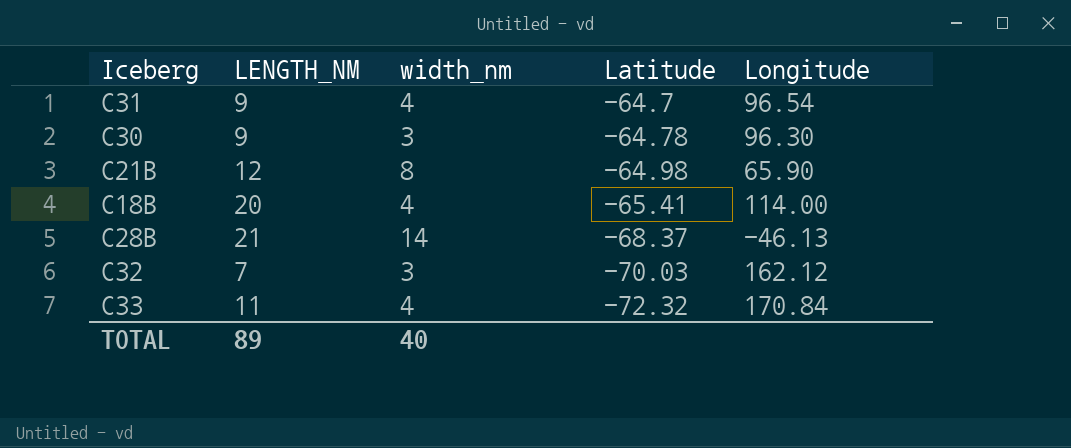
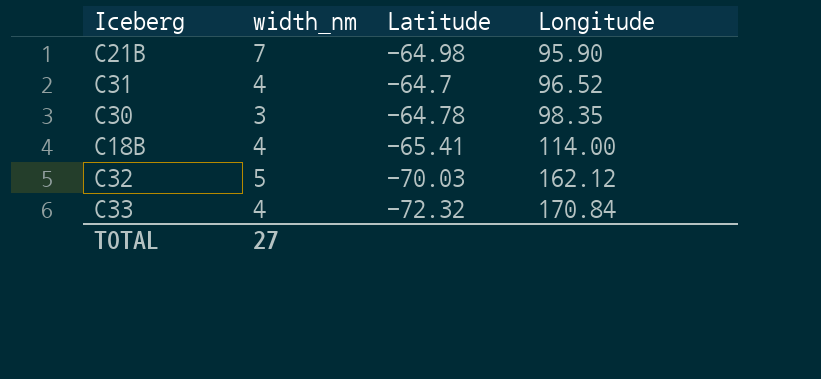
row order: Latitude descending -> Longitude ascending
column LENGTH_NM | position: 2 -> none
row C28B: 21 | 14 | -68.37 | -46.13 -> none
C21B | width_nm: 8 -> 7
C21B | Longitude: 65.90 -> 95.90
C31 | Longitude: 96.54 -> 96.52
C30 | Longitude: 96.30 -> 98.35
C32 | width_nm: 3 -> 5
TOTAL | width_nm: 40 -> 27

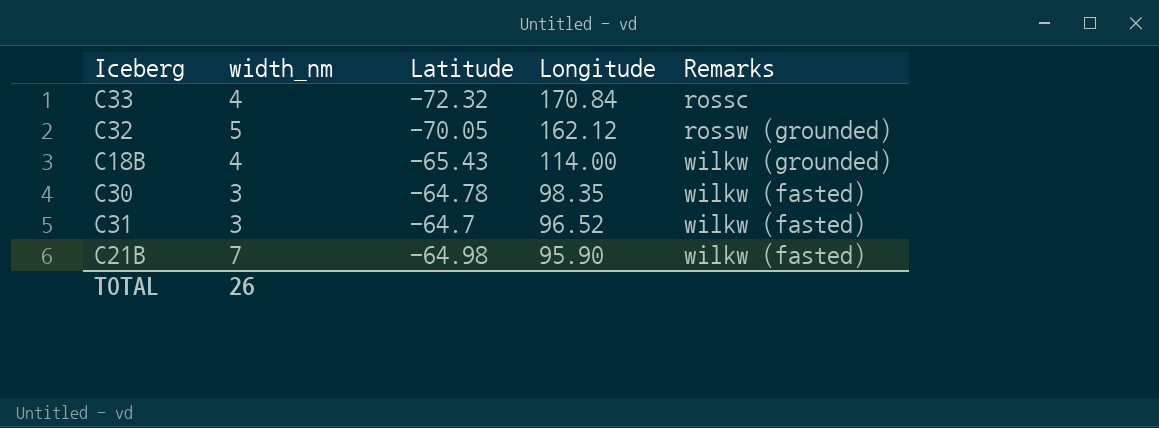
row order: Longitude ascending -> Longitude descending
column Remarks | position: none -> 5
C32 | Latitude: -70.03 -> -70.05
C18B | Latitude: -65.41 -> -65.43
C31 | width_nm: 4 -> 3
TOTAL | width_nm: 27 -> 26

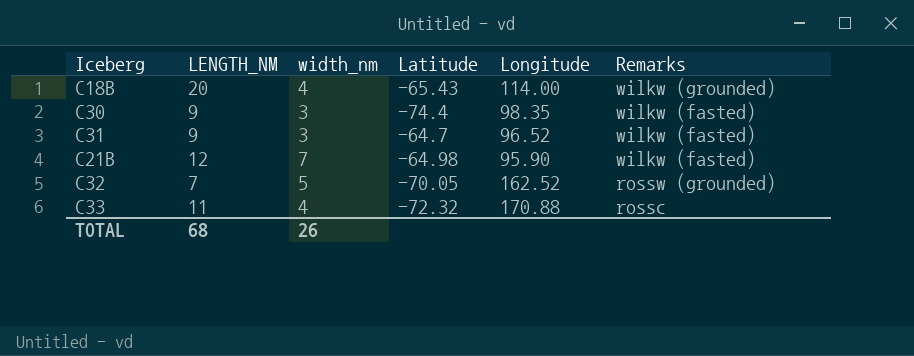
row order: Longitude descending -> Remarks descending
column LENGTH_NM | position: none -> 2
C30 | Latitude: -64.78 -> -74.4
C32 | Longitude: 162.12 -> 162.52
C33 | Longitude: 170.84 -> 170.88

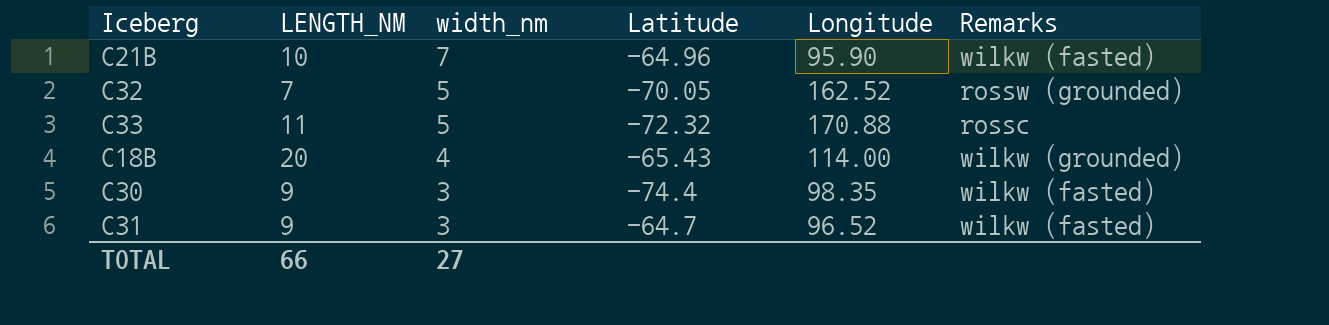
row order: Remarks descending -> width_nm descending
C21B | LENGTH_NM: 12 -> 10
C21B | Latitude: -64.98 -> -64.96
C33 | width_nm: 4 -> 5
TOTAL | LENGTH_NM: 68 -> 66
TOTAL | width_nm: 26 -> 27

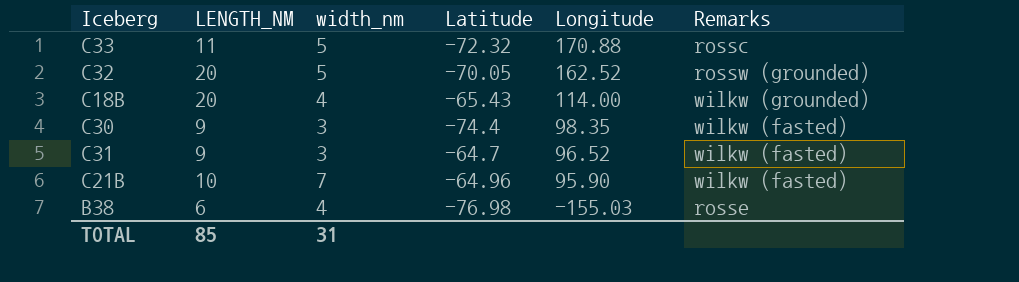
row order: width_nm descending -> Longitude descending
C32 | LENGTH_NM: 7 -> 20
row B38: none -> 6 | 4 | -76.98 | -155.03 | rosse
TOTAL | LENGTH_NM: 66 -> 85
TOTAL | width_nm: 27 -> 31

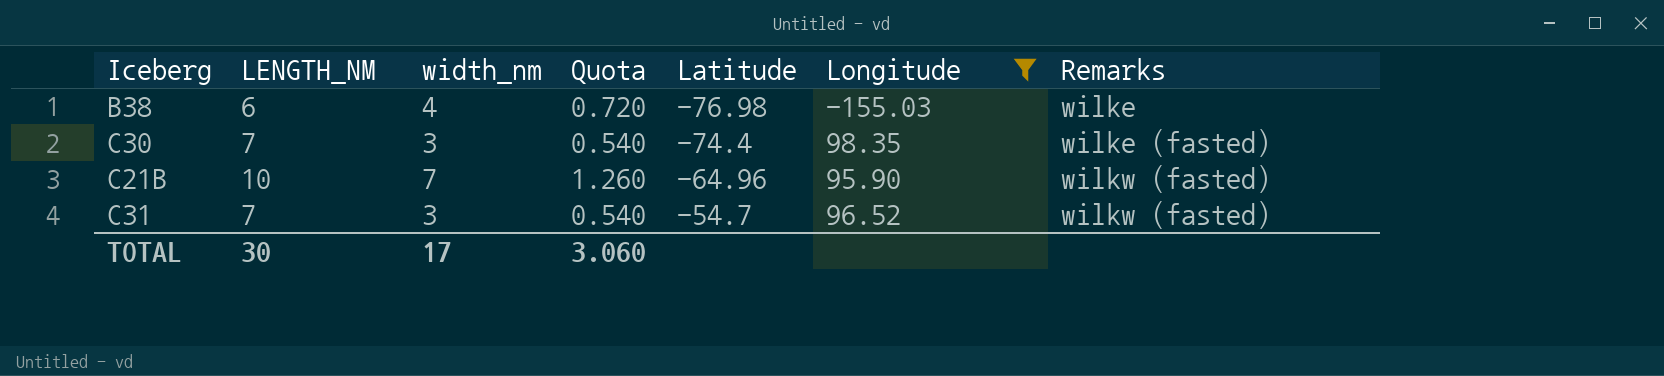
filter: none -> Longitude <= 98.35
row order: Longitude descending -> Latitude ascending
column Quota | formula: none -> [width_nm] * 0.18
B38 | Remarks: rosse -> wilke
C30 | LENGTH_NM: 9 -> 7
C30 | Remarks: wilkw (fasted) -> wilke (fasted)
C31 | LENGTH_NM: 9 -> 7
C31 | Latitude: -64.7 -> -54.7
TOTAL | LENGTH_NM: 85 -> 30
TOTAL | width_nm: 31 -> 17

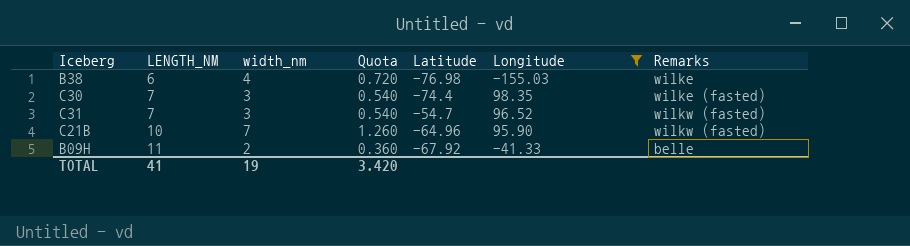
row order: Latitude ascending -> LENGTH_NM ascending
row B09H: none -> 11 | 2 | 0.360 | -67.92 | -41.33 | belle
TOTAL | LENGTH_NM: 30 -> 41
TOTAL | width_nm: 17 -> 19
TOTAL | Quota: 3.060 -> 3.420

